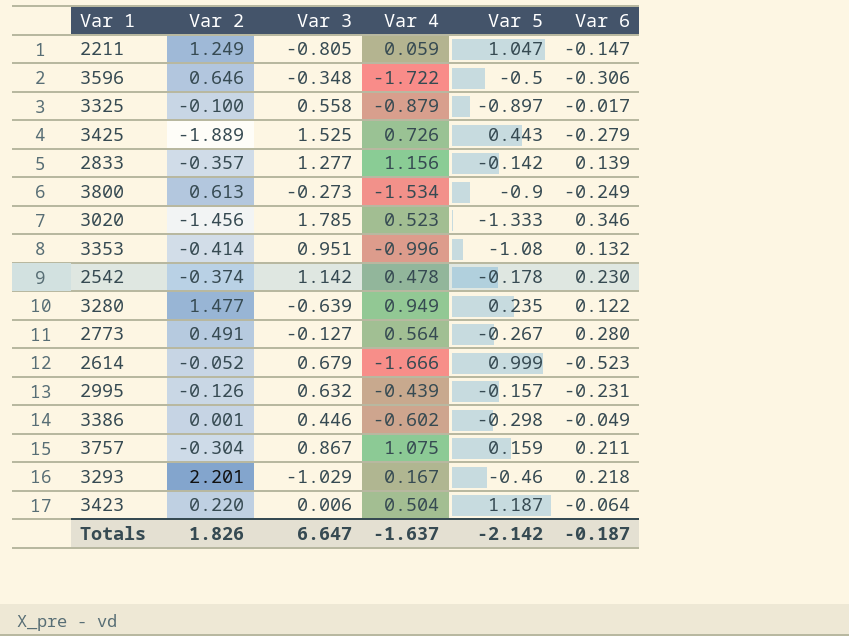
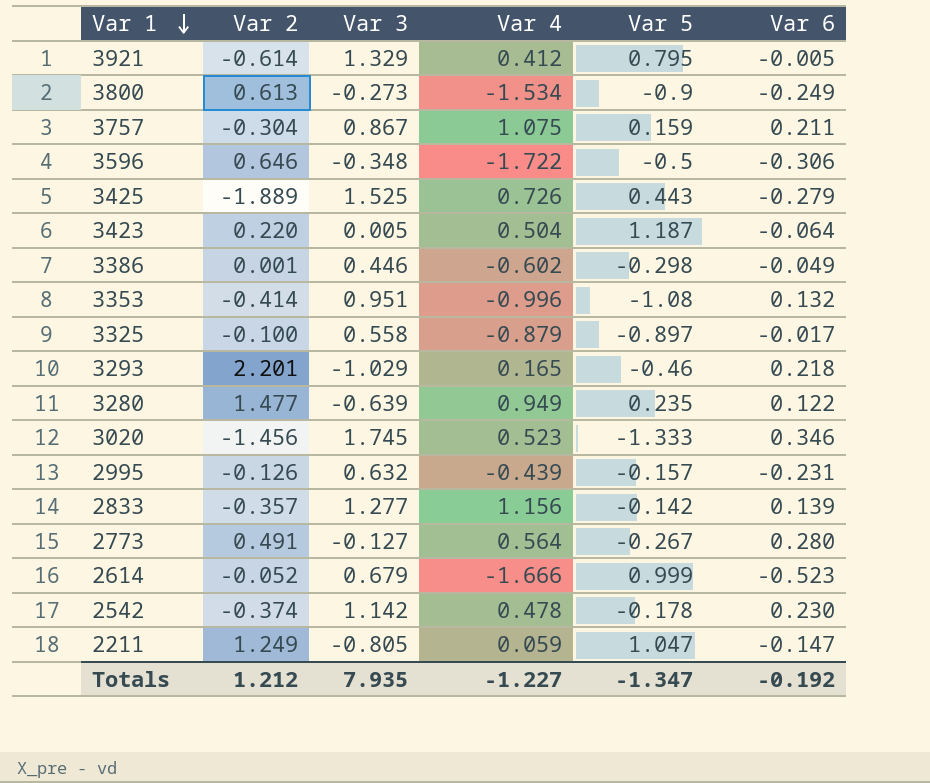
row order: none -> Var 1 descending
row 3921: none -> -0.614 | 1.329 | 0.412 | 0.795 | -0.005
3423 | Var 3: 0.006 -> 0.005
3293 | Var 4: 0.167 -> 0.165
3020 | Var 3: 1.785 -> 1.745
Totals | Var 2: 1.826 -> 1.212
Totals | Var 3: 6.647 -> 7.935
Totals | Var 4: -1.637 -> -1.227
Totals | Var 5: -2.142 -> -1.347
Totals | Var 6: -0.187 -> -0.192

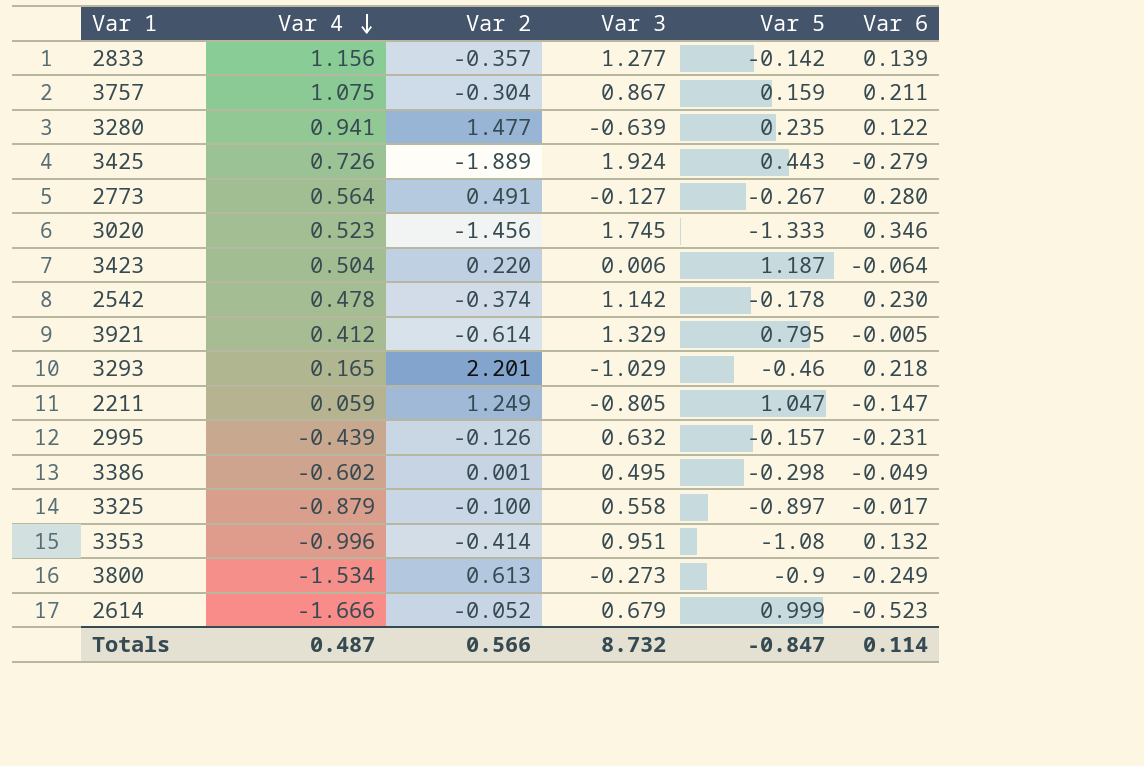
row order: Var 1 descending -> Var 4 descending
column Var 4 | position: 4 -> 2
row 3596: 0.646 | -0.348 | -1.722 | -0.5 | -0.306 -> none
3280 | Var 4: 0.949 -> 0.941
3425 | Var 3: 1.525 -> 1.924
3423 | Var 3: 0.005 -> 0.006
3386 | Var 3: 0.446 -> 0.495
Totals | Var 4: -1.227 -> 0.487
Totals | Var 2: 1.212 -> 0.566
Totals | Var 3: 7.935 -> 8.732
Totals | Var 5: -1.347 -> -0.847
Totals | Var 6: -0.192 -> 0.114

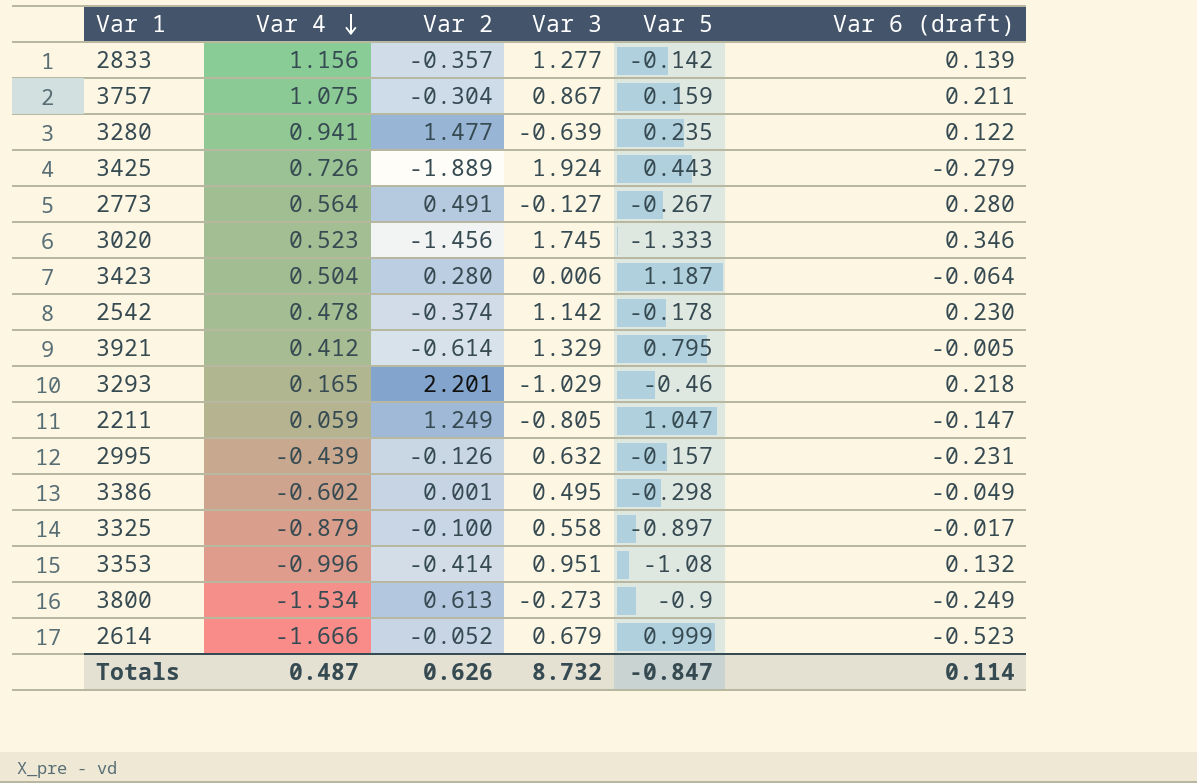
column name: Var 6 -> Var 6 (draft)
3423 | Var 2: 0.220 -> 0.280
Totals | Var 2: 0.566 -> 0.626

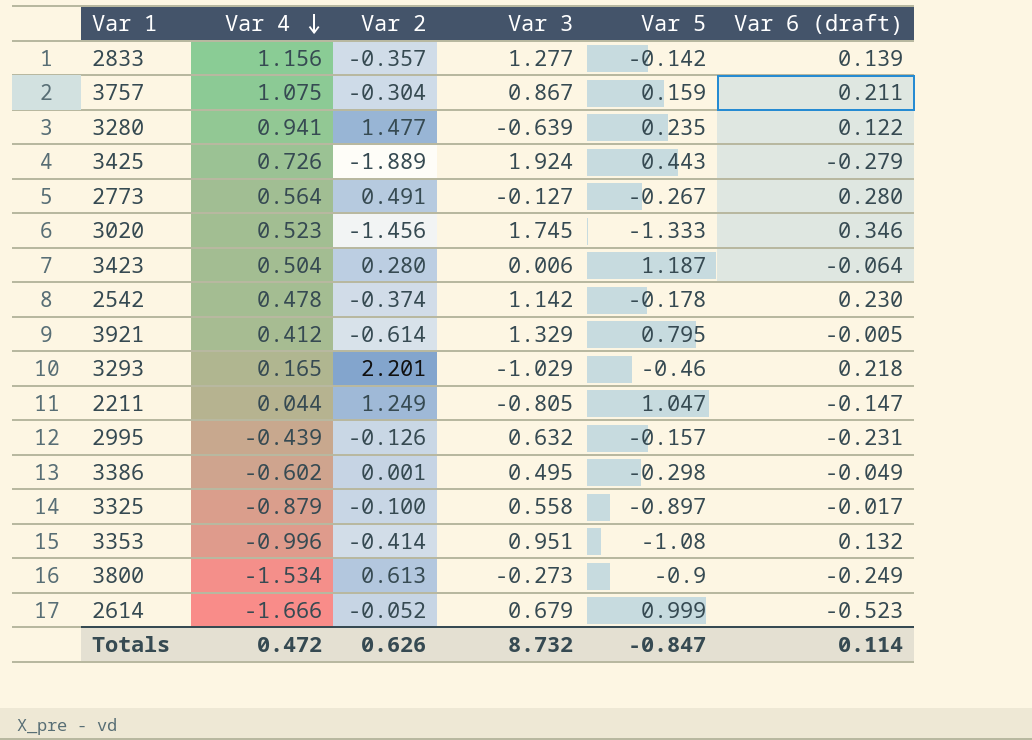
2211 | Var 4: 0.059 -> 0.044
Totals | Var 4: 0.487 -> 0.472

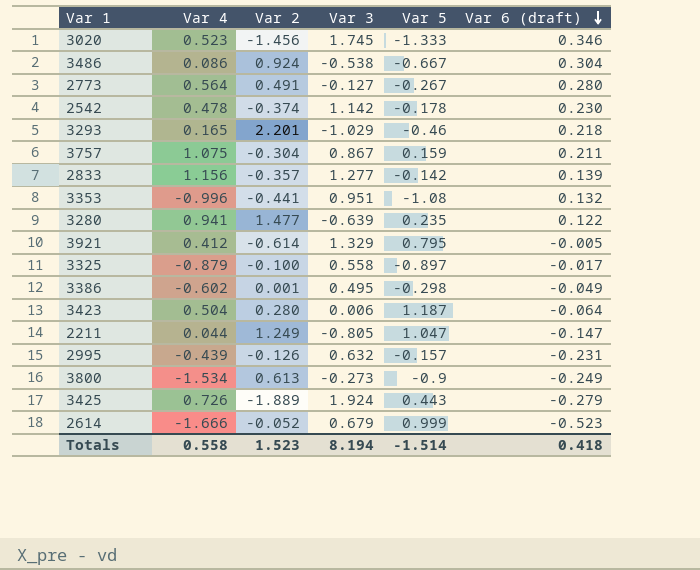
row order: Var 4 descending -> Var 6 (draft) descending
row 3486: none -> 0.086 | 0.924 | -0.538 | -0.667 | 0.304
3353 | Var 2: -0.414 -> -0.441
Totals | Var 4: 0.472 -> 0.558
Totals | Var 2: 0.626 -> 1.523
Totals | Var 3: 8.732 -> 8.194
Totals | Var 5: -0.847 -> -1.514
Totals | Var 6 (draft): 0.114 -> 0.418

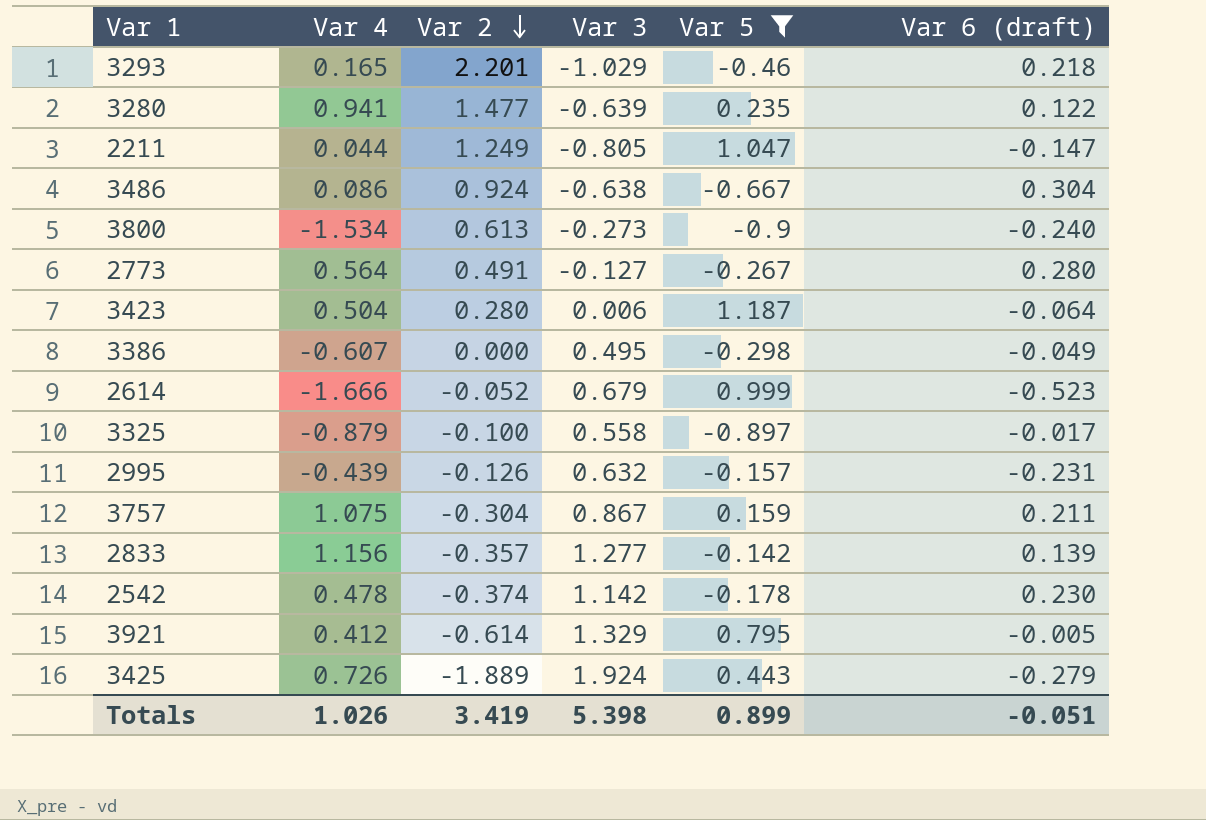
filter: none -> Var 5 >= -0.9
row order: Var 6 (draft) descending -> Var 2 descending
3486 | Var 3: -0.538 -> -0.638
3800 | Var 6 (draft): -0.249 -> -0.240
3386 | Var 4: -0.602 -> -0.607
3386 | Var 2: 0.001 -> 0.000
Totals | Var 4: 0.558 -> 1.026
Totals | Var 2: 1.523 -> 3.419
Totals | Var 3: 8.194 -> 5.398
Totals | Var 5: -1.514 -> 0.899
Totals | Var 6 (draft): 0.418 -> -0.051

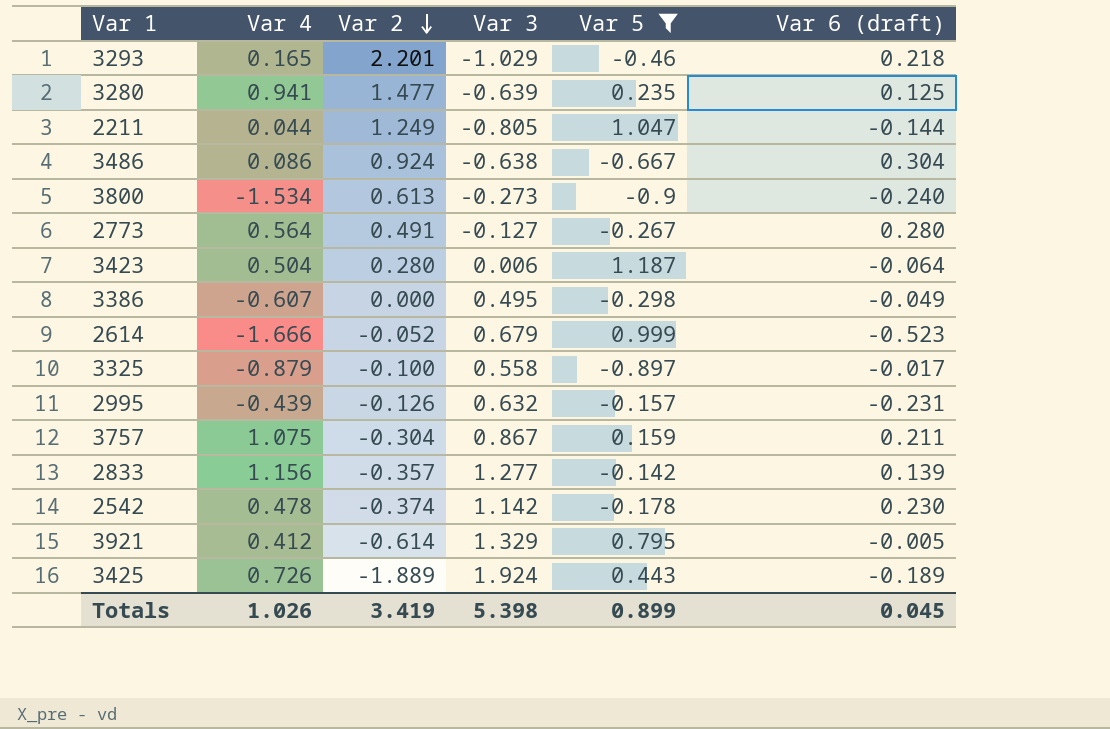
3280 | Var 6 (draft): 0.122 -> 0.125
2211 | Var 6 (draft): -0.147 -> -0.144
3425 | Var 6 (draft): -0.279 -> -0.189
Totals | Var 6 (draft): -0.051 -> 0.045

